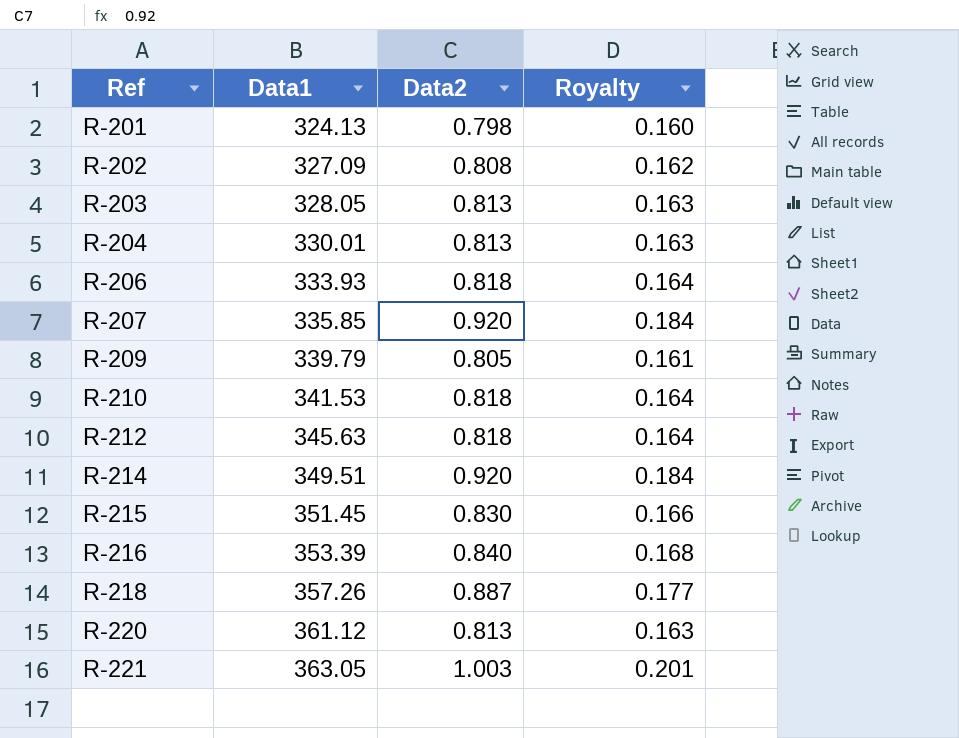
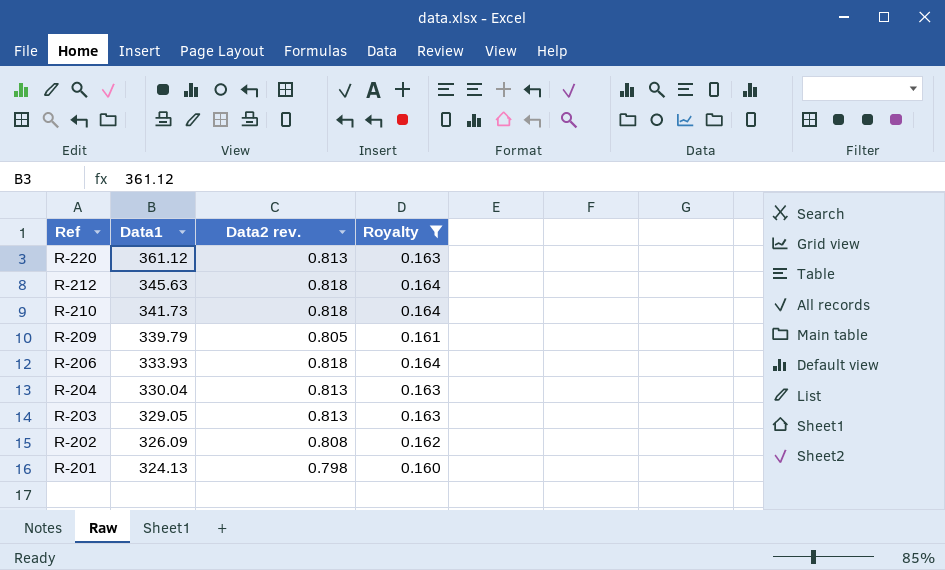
filter: none -> Royalty <= 0.164
row order: Ref ascending -> Ref descending
column name: Data2 -> Data2 rev.
R-210 | Data1: 341.53 -> 341.73
R-204 | Data1: 330.01 -> 330.04
R-203 | Data1: 328.05 -> 329.05
R-202 | Data1: 327.09 -> 326.09

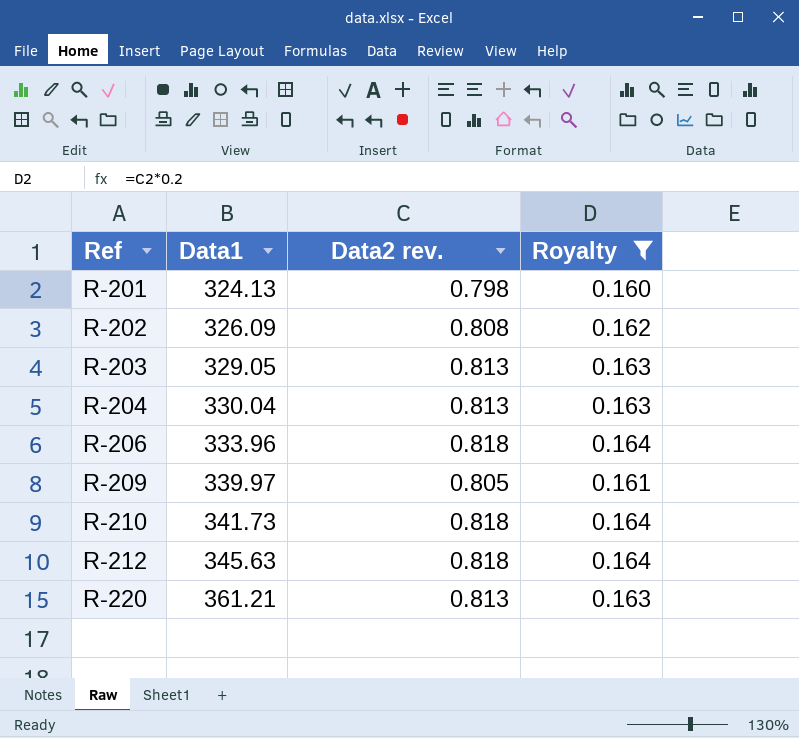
row order: Ref descending -> Ref ascending
R-206 | Data1: 333.93 -> 333.96
R-209 | Data1: 339.79 -> 339.97
R-220 | Data1: 361.12 -> 361.21

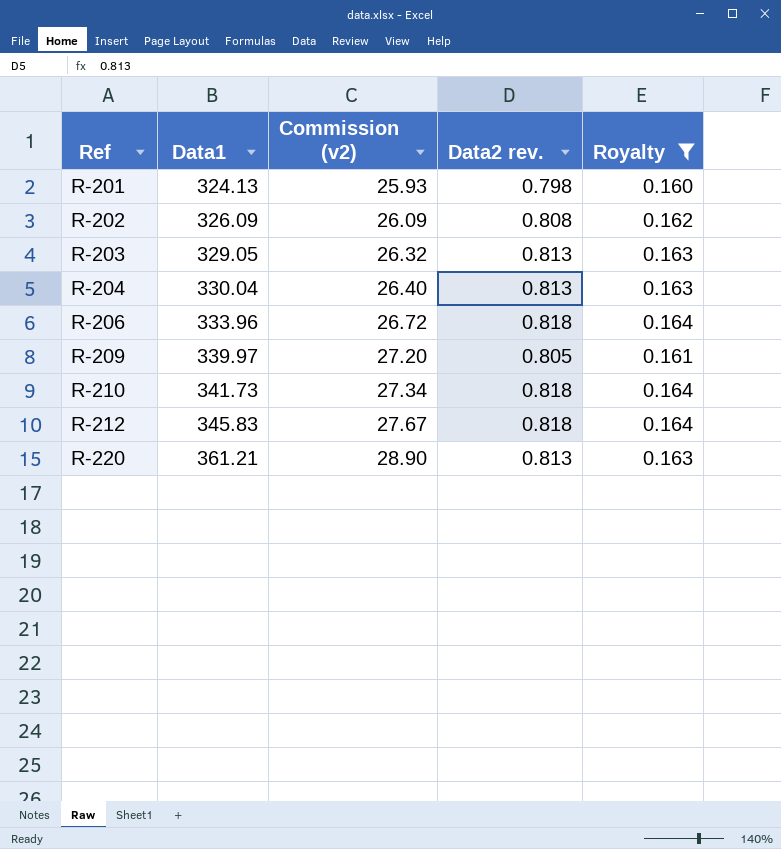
column Commission (v2) | formula: none -> [Data1] * 0.08
R-212 | Data1: 345.63 -> 345.83

